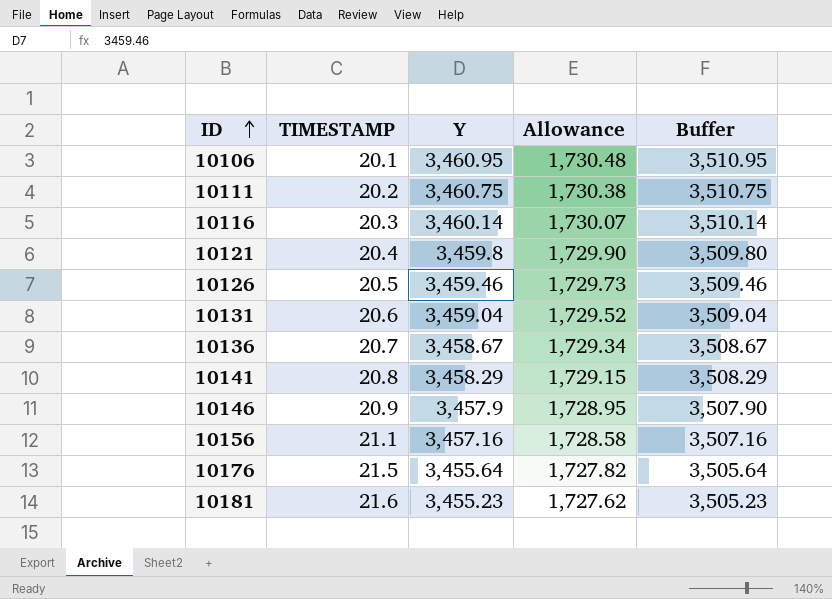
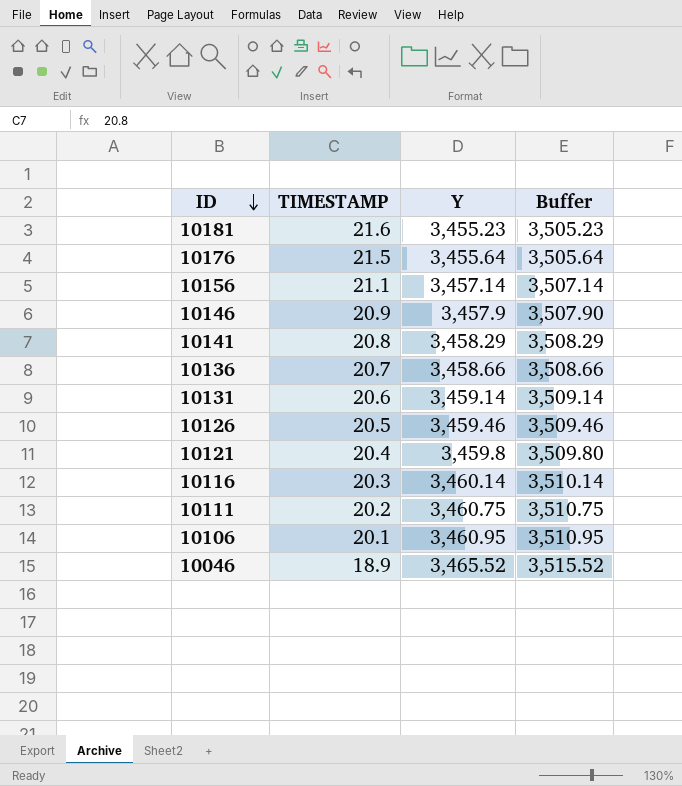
row order: ID ascending -> ID descending
column Allowance | formula: [Y] * 0.5 -> none
10156 | Y: 3,457.16 -> 3,457.14
10156 | Buffer: 3,507.16 -> 3,507.14
10136 | Y: 3,458.67 -> 3,458.66
10136 | Buffer: 3,508.67 -> 3,508.66
10131 | Y: 3,459.04 -> 3,459.14
10131 | Buffer: 3,509.04 -> 3,509.14
row 10046: none -> 18.9 | 3,465.52 | 3,515.52

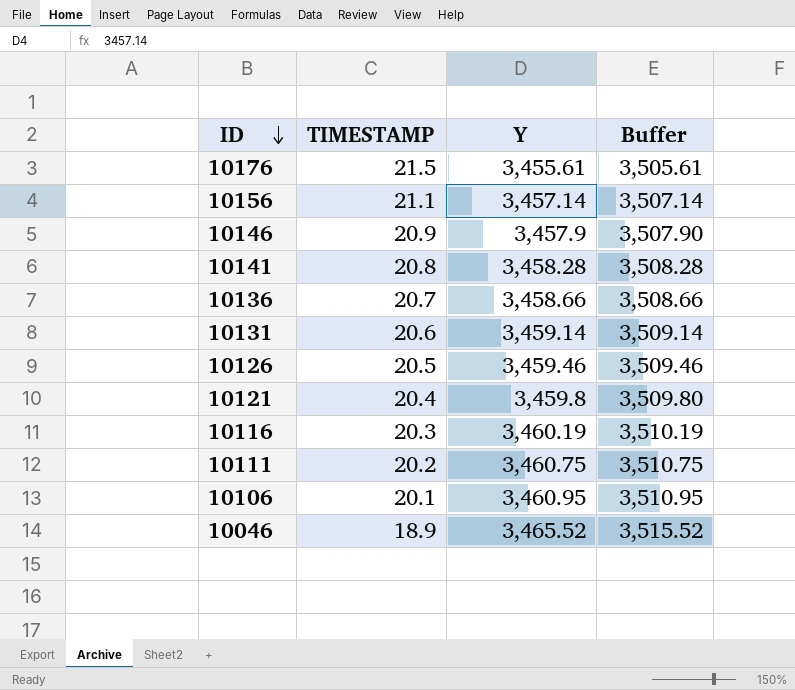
row 10181: 21.6 | 3,455.23 | 3,505.23 -> none
10176 | Y: 3,455.64 -> 3,455.61
10176 | Buffer: 3,505.64 -> 3,505.61
10141 | Y: 3,458.29 -> 3,458.28
10141 | Buffer: 3,508.29 -> 3,508.28
10116 | Y: 3,460.14 -> 3,460.19
10116 | Buffer: 3,510.14 -> 3,510.19

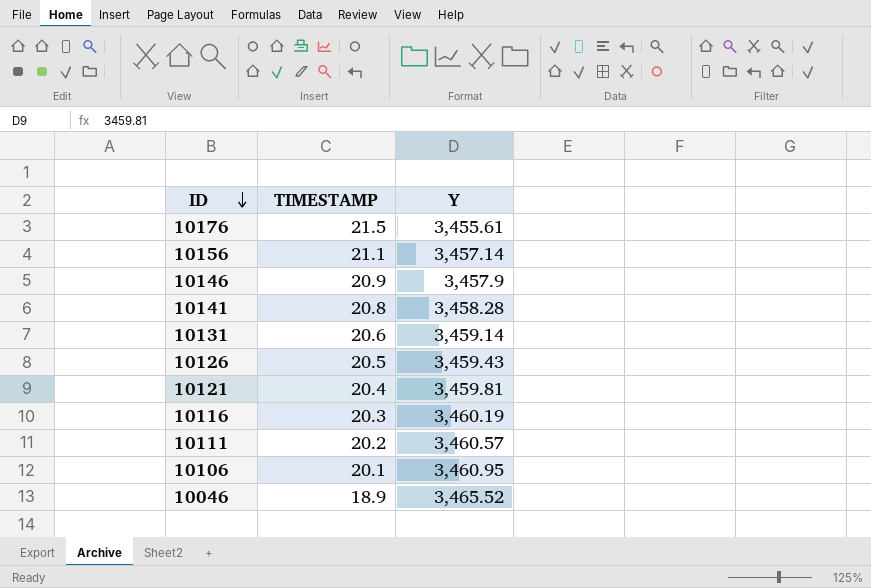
column Buffer | formula: [Y] + 50 -> none
row 10136: 20.7 | 3,458.66 | 3,508.66 -> none
10126 | Y: 3,459.46 -> 3,459.43
10121 | Y: 3,459.8 -> 3,459.81
10111 | Y: 3,460.75 -> 3,460.57

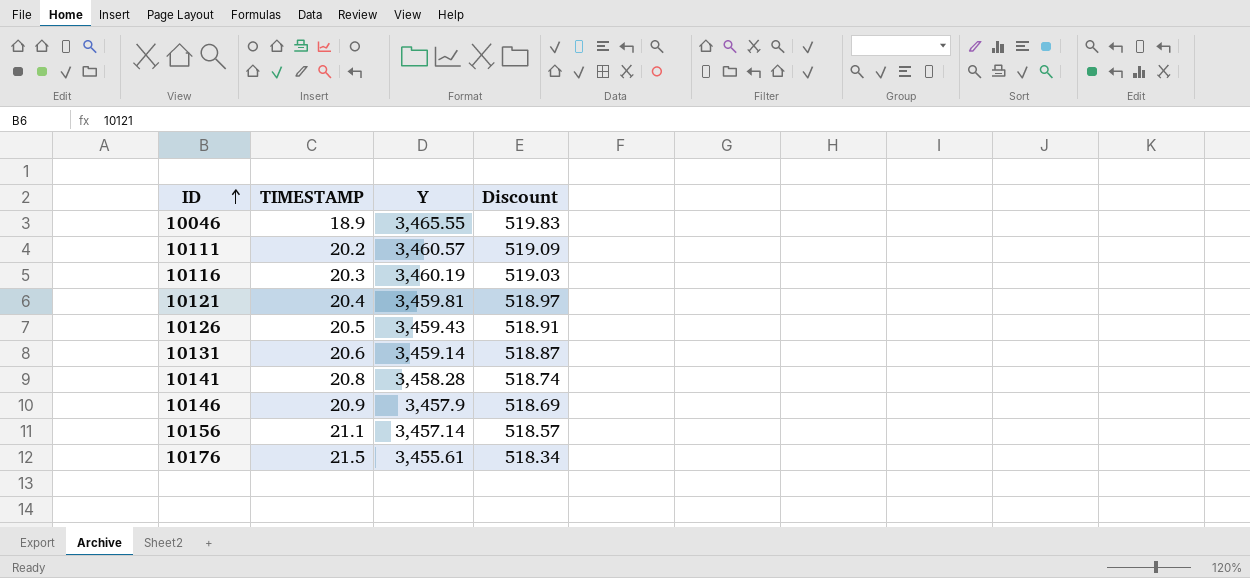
row order: ID descending -> ID ascending
column Discount | formula: none -> [Y] * 0.15
row 10106: 20.1 | 3,460.95 -> none
10046 | Y: 3,465.52 -> 3,465.55

